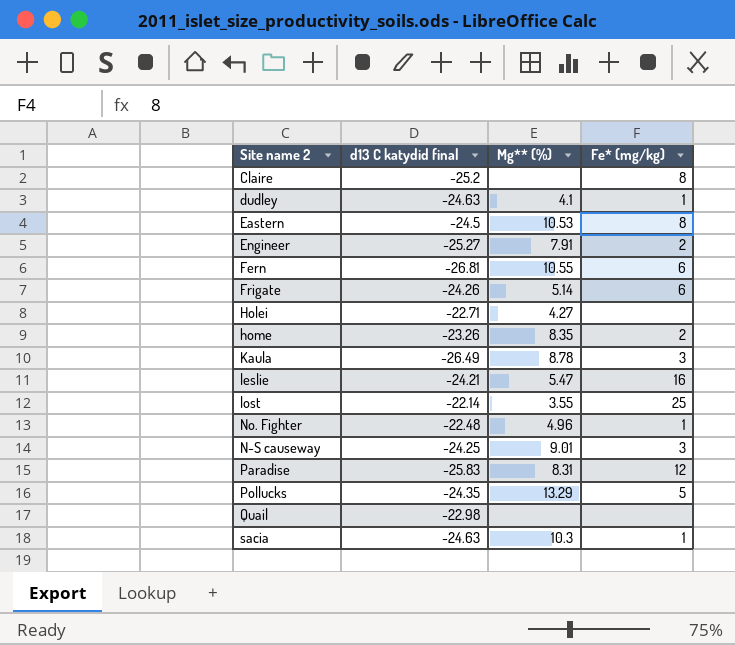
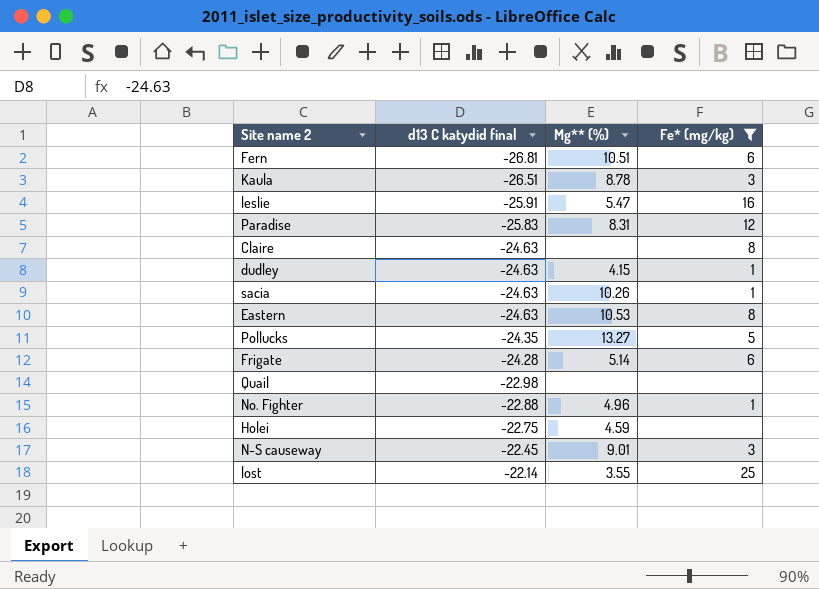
filter: none -> Fe* (mg/kg) != 2
row order: none -> d13 C katydid final ascending
Fern | Mg** (%): 10.55 -> 10.51
Kaula | d13 C katydid final: -26.49 -> -26.51
leslie | d13 C katydid final: -24.21 -> -25.91
Claire | d13 C katydid final: -25.2 -> -24.63
dudley | Mg** (%): 4.1 -> 4.15
sacia | Mg** (%): 10.3 -> 10.26
Eastern | d13 C katydid final: -24.5 -> -24.63
Pollucks | Mg** (%): 13.29 -> 13.27
Frigate | d13 C katydid final: -24.26 -> -24.28
No. Fighter | d13 C katydid final: -22.48 -> -22.88
Holei | d13 C katydid final: -22.71 -> -22.75
Holei | Mg** (%): 4.27 -> 4.59
N-S causeway | d13 C katydid final: -24.25 -> -22.45

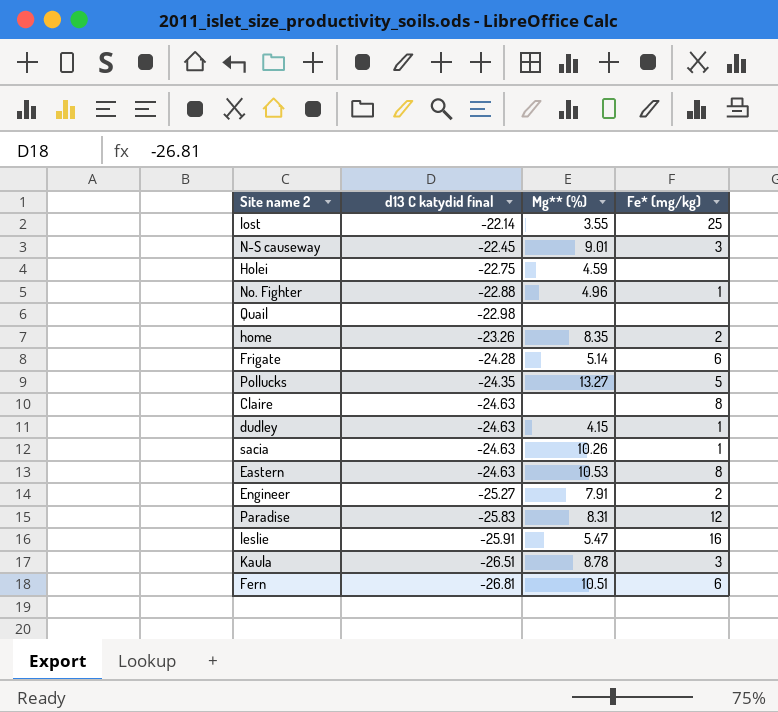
filter: Fe* (mg/kg) != 2 -> none
row order: d13 C katydid final ascending -> d13 C katydid final descending

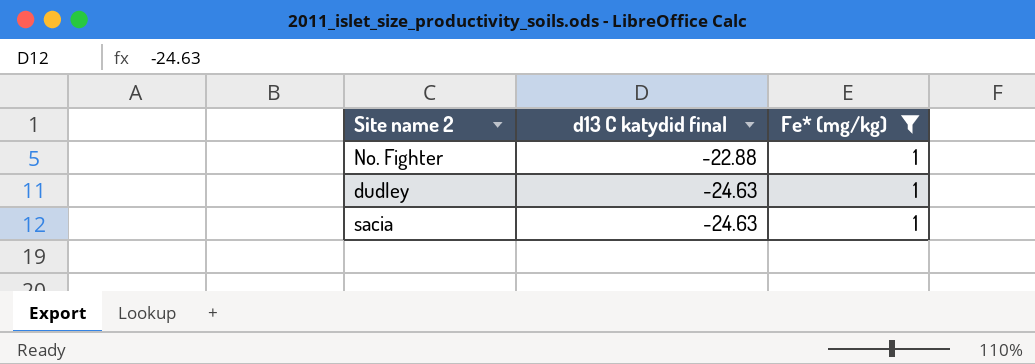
filter: none -> Fe* (mg/kg) = 1
column Mg** (%) | position: 3 -> none

